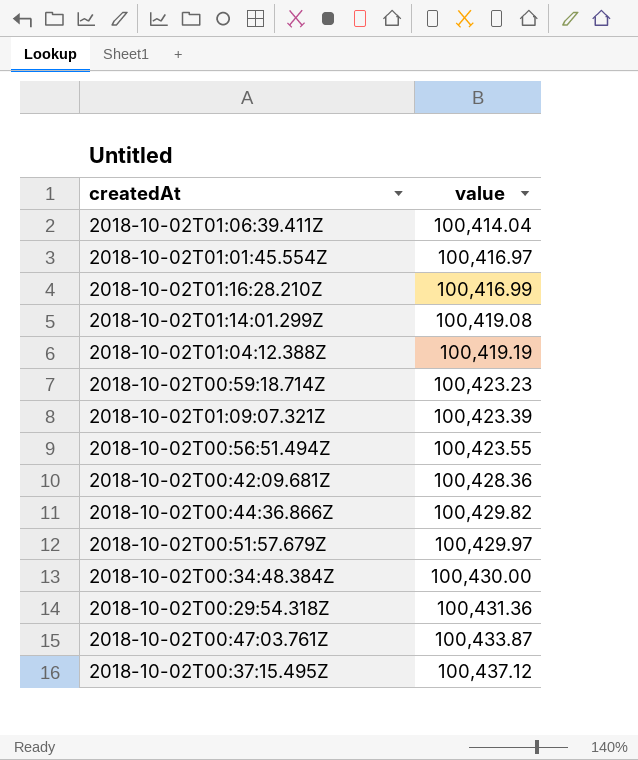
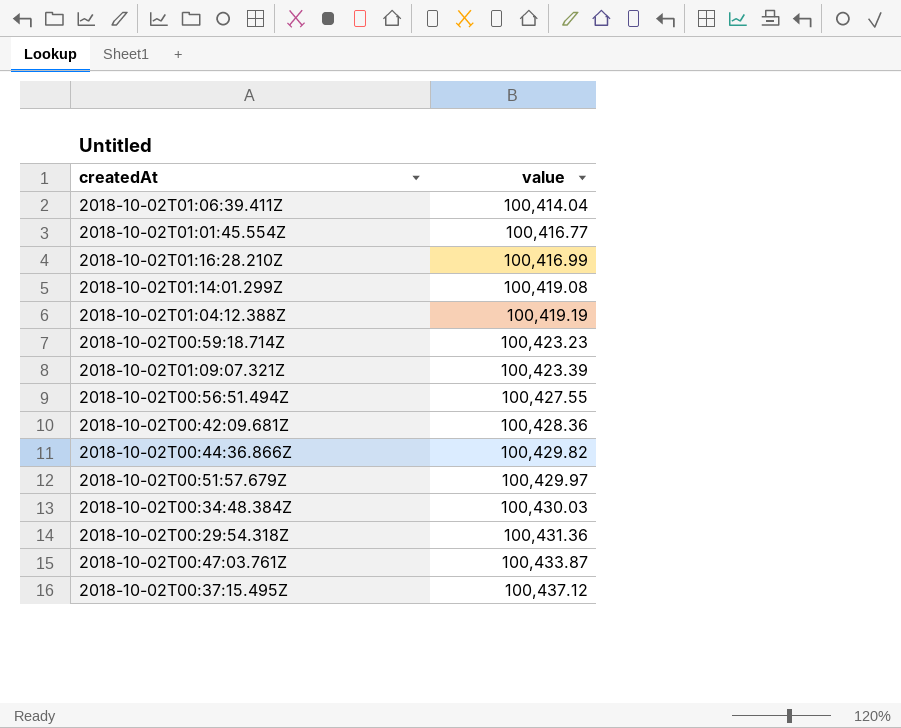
2018-10-02T01:01:45.554Z | value: 100,416.97 -> 100,416.77
2018-10-02T00:56:51.494Z | value: 100,423.55 -> 100,427.55
2018-10-02T00:34:48.384Z | value: 100,430.00 -> 100,430.03

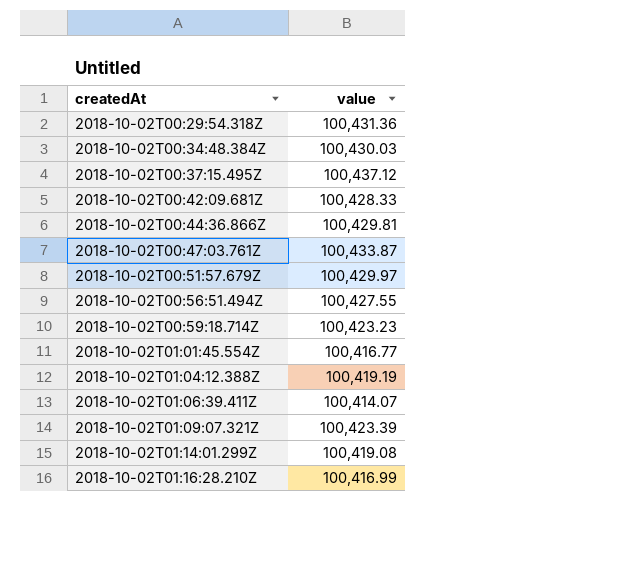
row order: value ascending -> createdAt ascending
2018-10-02T00:42:09.681Z | value: 100,428.36 -> 100,428.33
2018-10-02T00:44:36.866Z | value: 100,429.82 -> 100,429.81
2018-10-02T01:06:39.411Z | value: 100,414.04 -> 100,414.07

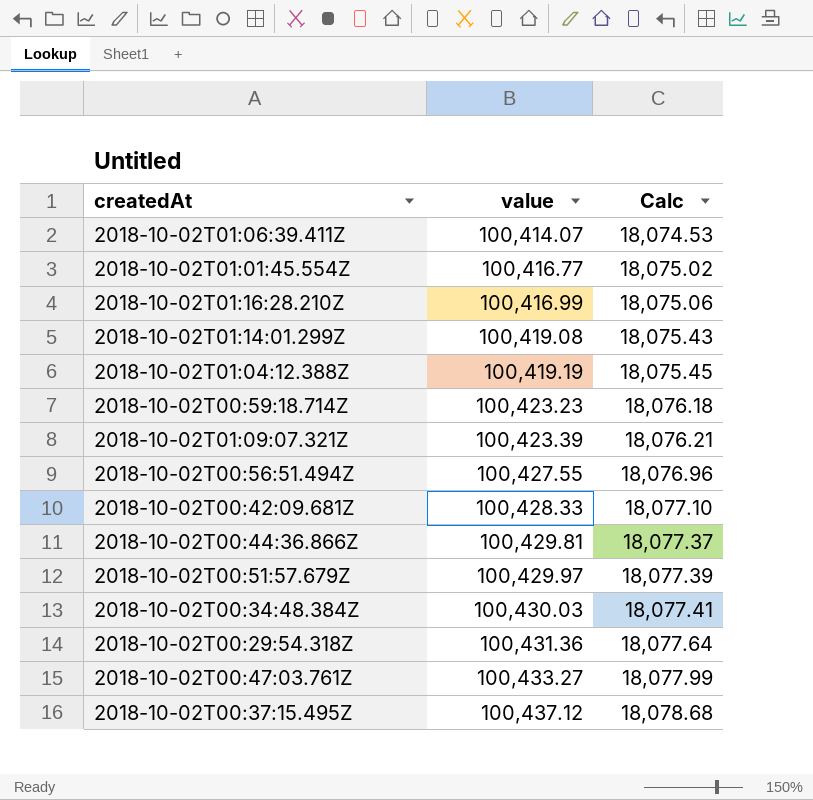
row order: createdAt ascending -> value ascending
column Calc | formula: none -> [value] * 0.18
2018-10-02T00:47:03.761Z | value: 100,433.87 -> 100,433.27

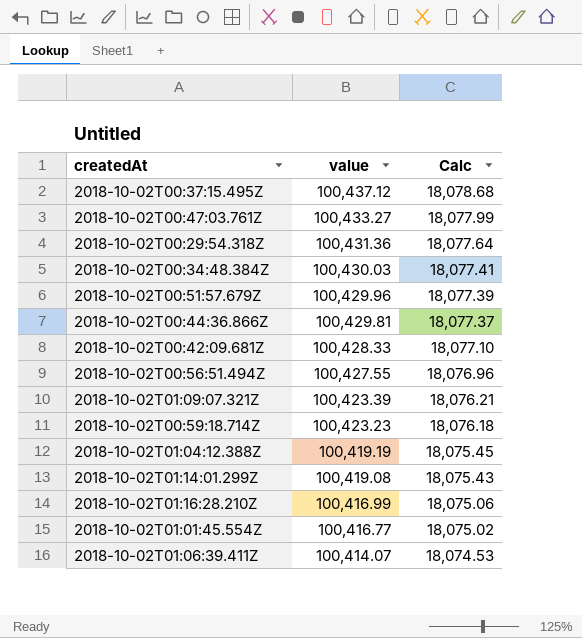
row order: value ascending -> value descending
2018-10-02T00:51:57.679Z | value: 100,429.97 -> 100,429.96

